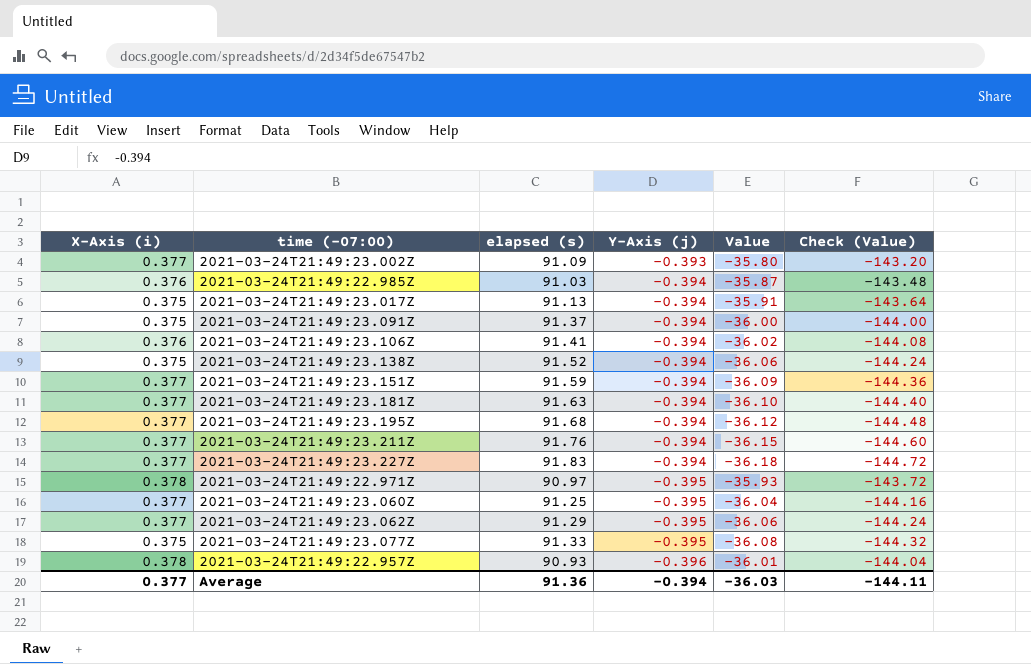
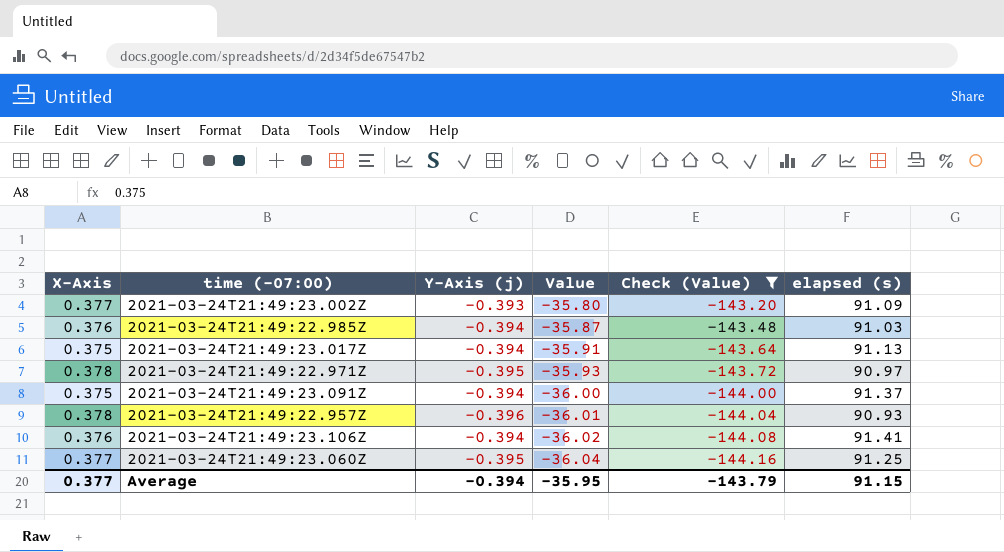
filter: none -> Check (Value) >= -144.16
row order: Y-Axis (j) descending -> Value descending
column name: X-Axis (i) -> X-Axis
column elapsed (s) | position: 3 -> 6
Average | Value: -36.03 -> -35.95
Average | Check (Value): -144.11 -> -143.79
Average | elapsed (s): 91.36 -> 91.15

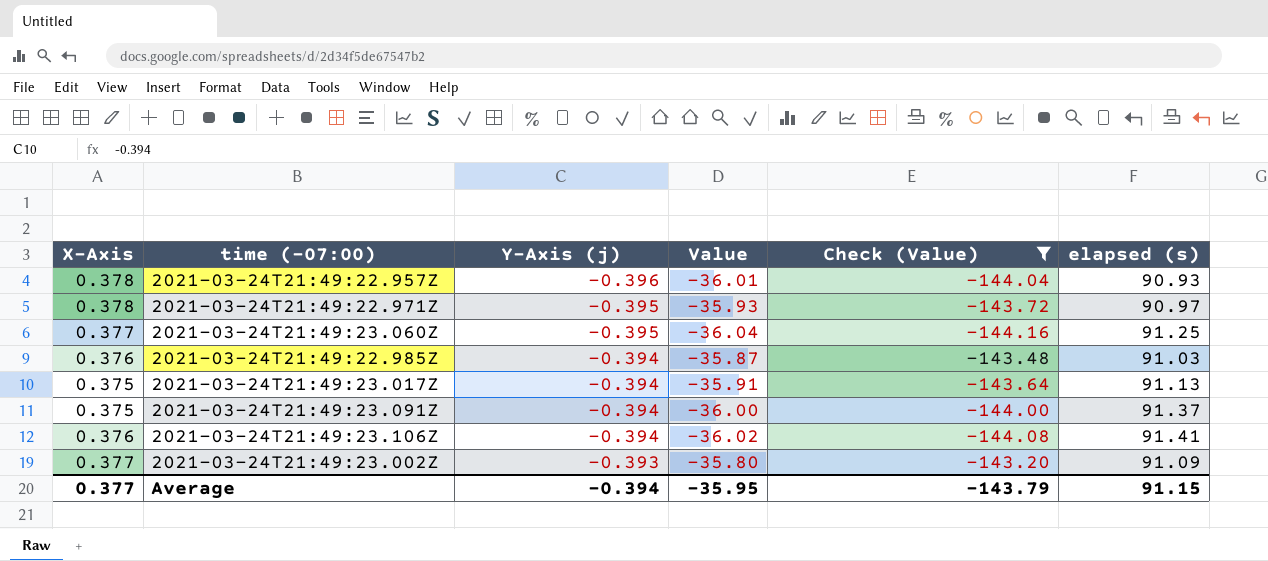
row order: Value descending -> Y-Axis (j) ascending

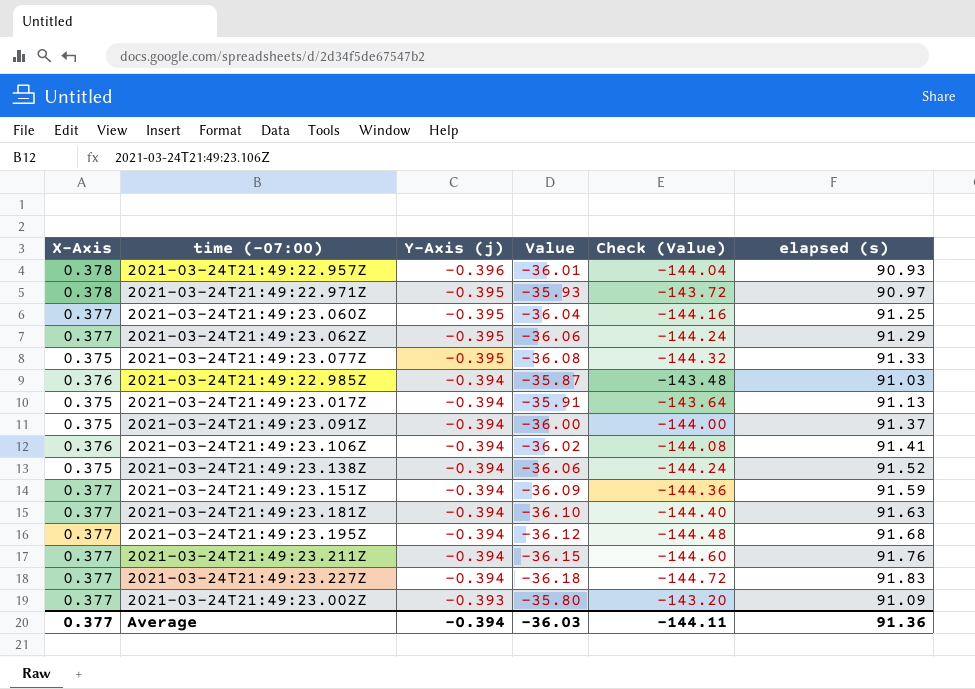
filter: Check (Value) >= -144.16 -> none
Average | Value: -35.95 -> -36.03
Average | Check (Value): -143.79 -> -144.11
Average | elapsed (s): 91.15 -> 91.36

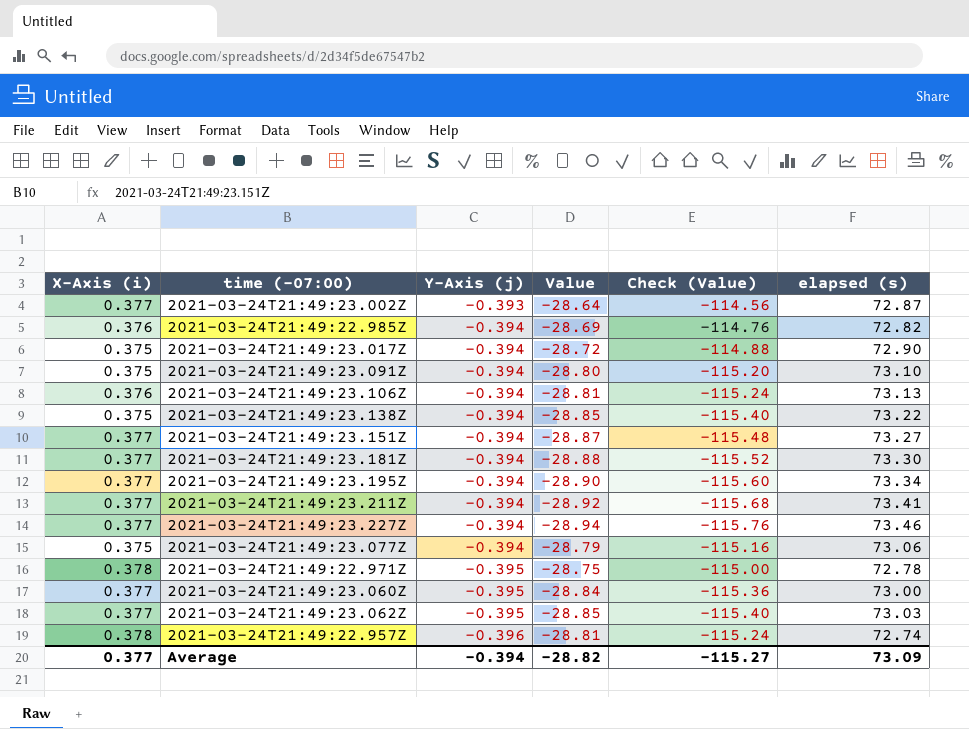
row order: Y-Axis (j) ascending -> Y-Axis (j) descending
column name: X-Axis -> X-Axis (i)
2021-03-24T21:49:23.002Z | Value: -35.80 -> -28.64
2021-03-24T21:49:23.002Z | Check (Value): -143.20 -> -114.56
2021-03-24T21:49:23.002Z | elapsed (s): 91.09 -> 72.87
2021-03-24T21:49:22.985Z | Value: -35.87 -> -28.69
2021-03-24T21:49:22.985Z | Check (Value): -143.48 -> -114.76
2021-03-24T21:49:22.985Z | elapsed (s): 91.03 -> 72.82
2021-03-24T21:49:23.017Z | Value: -35.91 -> -28.72
2021-03-24T21:49:23.017Z | Check (Value): -143.64 -> -114.88
2021-03-24T21:49:23.017Z | elapsed (s): 91.13 -> 72.90
2021-03-24T21:49:23.091Z | Value: -36.00 -> -28.80
2021-03-24T21:49:23.091Z | Check (Value): -144.00 -> -115.20
2021-03-24T21:49:23.091Z | elapsed (s): 91.37 -> 73.10
2021-03-24T21:49:23.106Z | Value: -36.02 -> -28.81
2021-03-24T21:49:23.106Z | Check (Value): -144.08 -> -115.24
2021-03-24T21:49:23.106Z | elapsed (s): 91.41 -> 73.13
2021-03-24T21:49:23.138Z | Value: -36.06 -> -28.85
2021-03-24T21:49:23.138Z | Check (Value): -144.24 -> -115.40
2021-03-24T21:49:23.138Z | elapsed (s): 91.52 -> 73.22
2021-03-24T21:49:23.151Z | Value: -36.09 -> -28.87
2021-03-24T21:49:23.151Z | Check (Value): -144.36 -> -115.48
2021-03-24T21:49:23.151Z | elapsed (s): 91.59 -> 73.27
2021-03-24T21:49:23.181Z | Value: -36.10 -> -28.88
2021-03-24T21:49:23.181Z | Check (Value): -144.40 -> -115.52
2021-03-24T21:49:23.181Z | elapsed (s): 91.63 -> 73.30
2021-03-24T21:49:23.195Z | Value: -36.12 -> -28.90
2021-03-24T21:49:23.195Z | Check (Value): -144.48 -> -115.60
2021-03-24T21:49:23.195Z | elapsed (s): 91.68 -> 73.34
2021-03-24T21:49:23.211Z | Value: -36.15 -> -28.92
2021-03-24T21:49:23.211Z | Check (Value): -144.60 -> -115.68
2021-03-24T21:49:23.211Z | elapsed (s): 91.76 -> 73.41
2021-03-24T21:49:23.227Z | Value: -36.18 -> -28.94
2021-03-24T21:49:23.227Z | Check (Value): -144.72 -> -115.76
2021-03-24T21:49:23.227Z | elapsed (s): 91.83 -> 73.46
2021-03-24T21:49:23.077Z | Y-Axis (j): -0.395 -> -0.394
2021-03-24T21:49:23.077Z | Value: -36.08 -> -28.79
2021-03-24T21:49:23.077Z | Check (Value): -144.32 -> -115.16
2021-03-24T21:49:23.077Z | elapsed (s): 91.33 -> 73.06
2021-03-24T21:49:22.971Z | Value: -35.93 -> -28.75
2021-03-24T21:49:22.971Z | Check (Value): -143.72 -> -115.00
2021-03-24T21:49:22.971Z | elapsed (s): 90.97 -> 72.78
2021-03-24T21:49:23.060Z | Value: -36.04 -> -28.84
2021-03-24T21:49:23.060Z | Check (Value): -144.16 -> -115.36
2021-03-24T21:49:23.060Z | elapsed (s): 91.25 -> 73.00
2021-03-24T21:49:23.062Z | Value: -36.06 -> -28.85
2021-03-24T21:49:23.062Z | Check (Value): -144.24 -> -115.40
2021-03-24T21:49:23.062Z | elapsed (s): 91.29 -> 73.03
2021-03-24T21:49:22.957Z | Value: -36.01 -> -28.81
2021-03-24T21:49:22.957Z | Check (Value): -144.04 -> -115.24
2021-03-24T21:49:22.957Z | elapsed (s): 90.93 -> 72.74
Average | Value: -36.03 -> -28.82
Average | Check (Value): -144.11 -> -115.27
Average | elapsed (s): 91.36 -> 73.09

